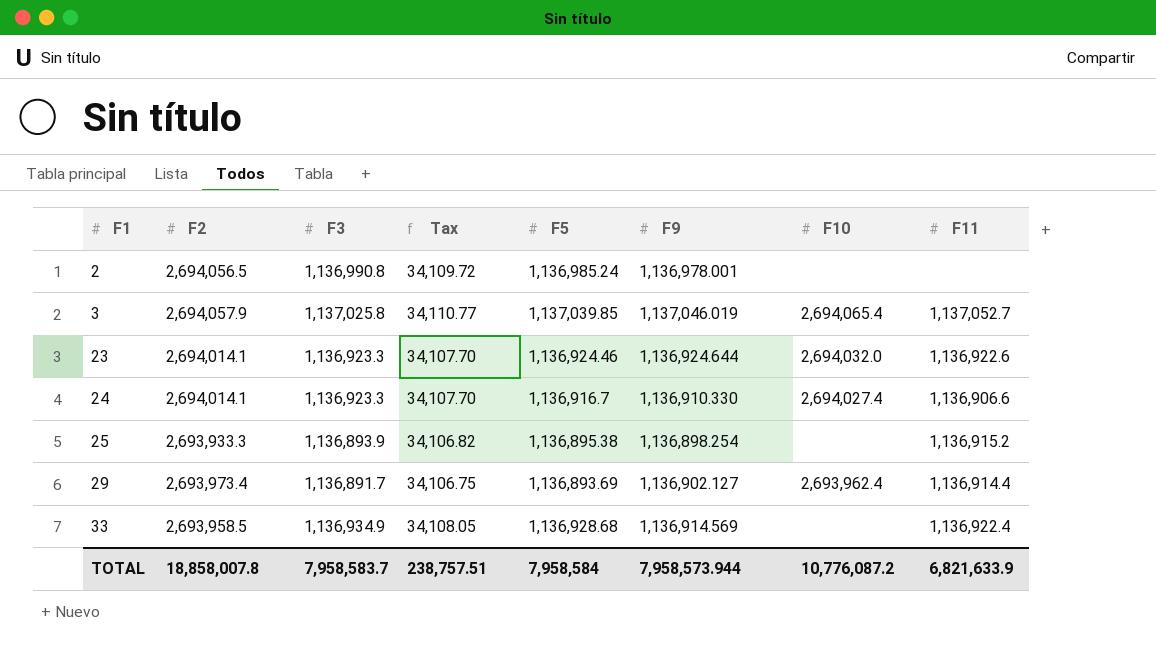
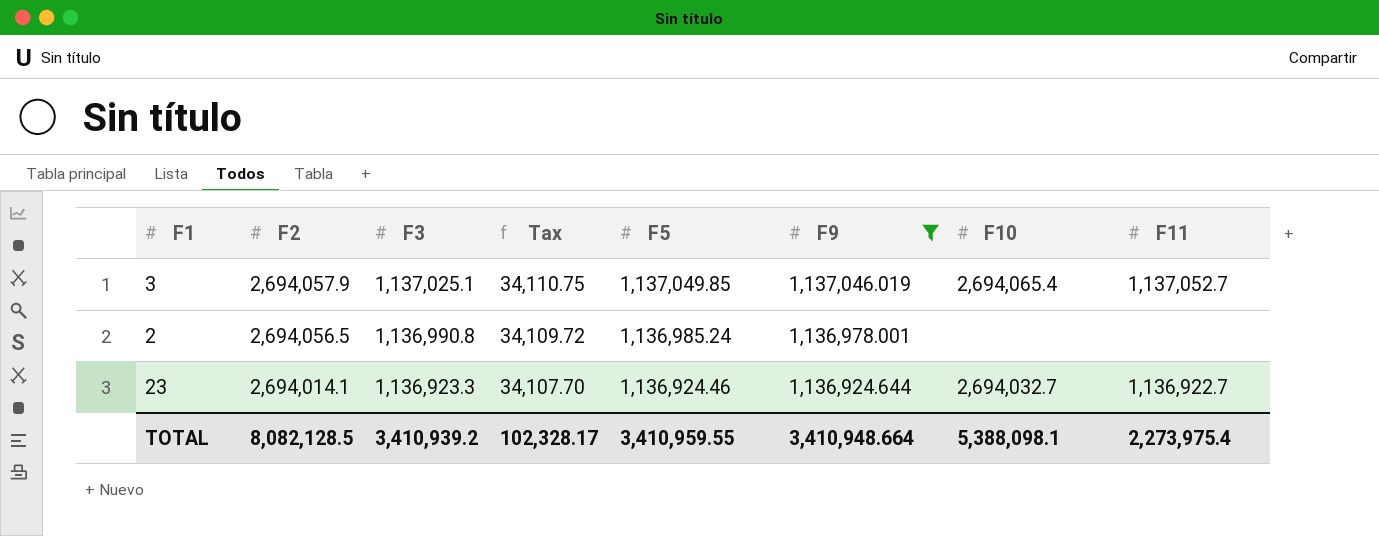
filter: none -> F9 >= 1,136,924.644
row order: F1 ascending -> F2 descending
3 | F3: 1,137,025.8 -> 1,137,025.1
3 | Tax: 34,110.77 -> 34,110.75
3 | F5: 1,137,039.85 -> 1,137,049.85
23 | F10: 2,694,032.0 -> 2,694,032.7
23 | F11: 1,136,922.6 -> 1,136,922.7
TOTAL | F2: 18,858,007.8 -> 8,082,128.5
TOTAL | F3: 7,958,583.7 -> 3,410,939.2
TOTAL | Tax: 238,757.51 -> 102,328.17
TOTAL | F5: 7,958,584 -> 3,410,959.55
TOTAL | F9: 7,958,573.944 -> 3,410,948.664
TOTAL | F10: 10,776,087.2 -> 5,388,098.1
TOTAL | F11: 6,821,633.9 -> 2,273,975.4

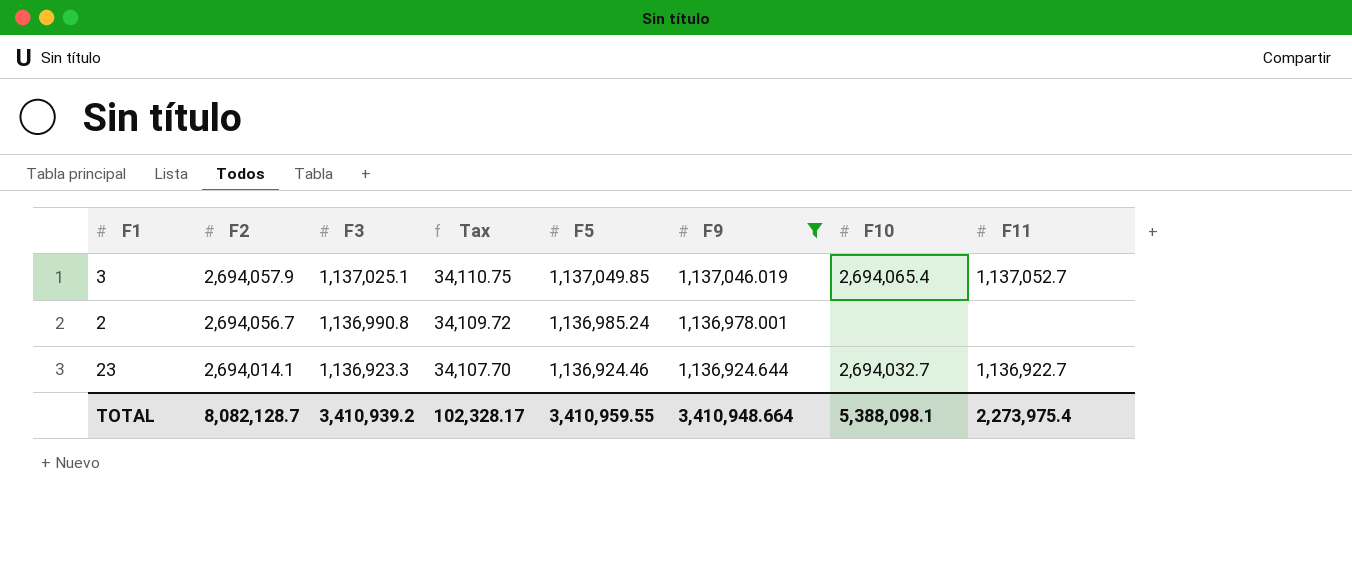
2 | F2: 2,694,056.5 -> 2,694,056.7
TOTAL | F2: 8,082,128.5 -> 8,082,128.7

